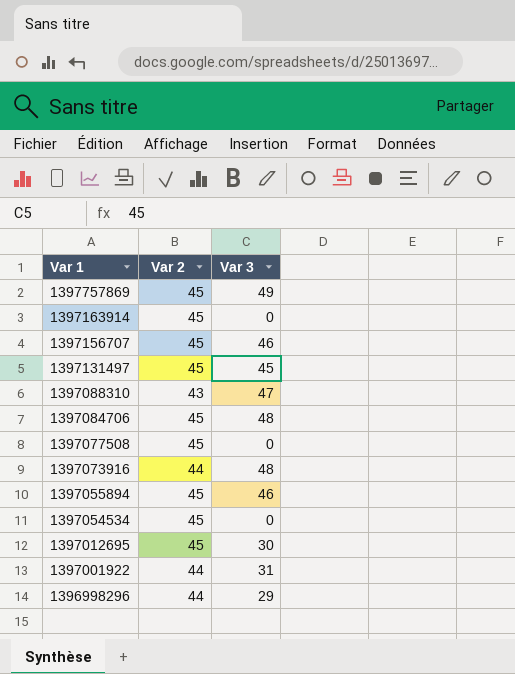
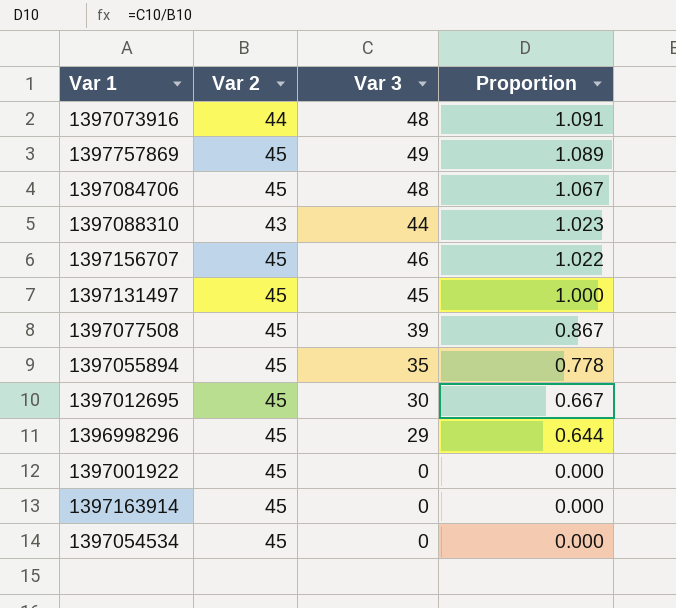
row order: Var 1 descending -> Proportion descending
column Proportion | formula: none -> [Var 3] / [Var 2]
1397088310 | Var 3: 47 -> 44
1397077508 | Var 3: 0 -> 39
1397055894 | Var 3: 46 -> 35
1396998296 | Var 2: 44 -> 45
1397001922 | Var 2: 44 -> 45
1397001922 | Var 3: 31 -> 0

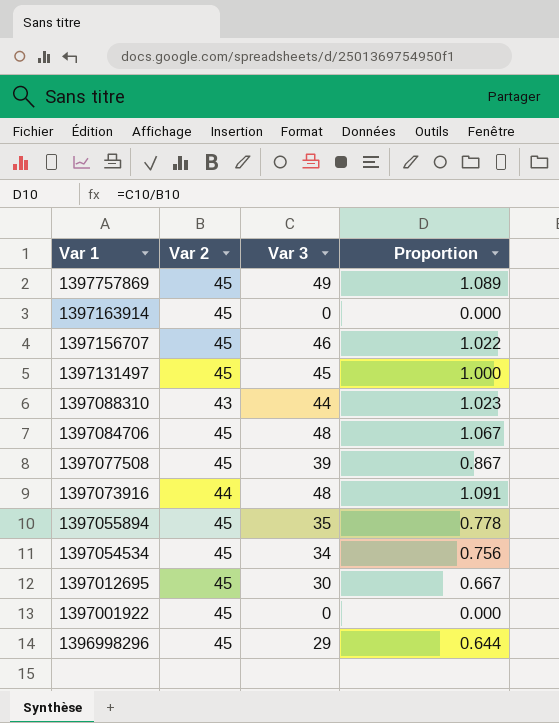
row order: Proportion descending -> Var 1 descending
1397054534 | Var 3: 0 -> 34
1397054534 | Proportion: 0.000 -> 0.756

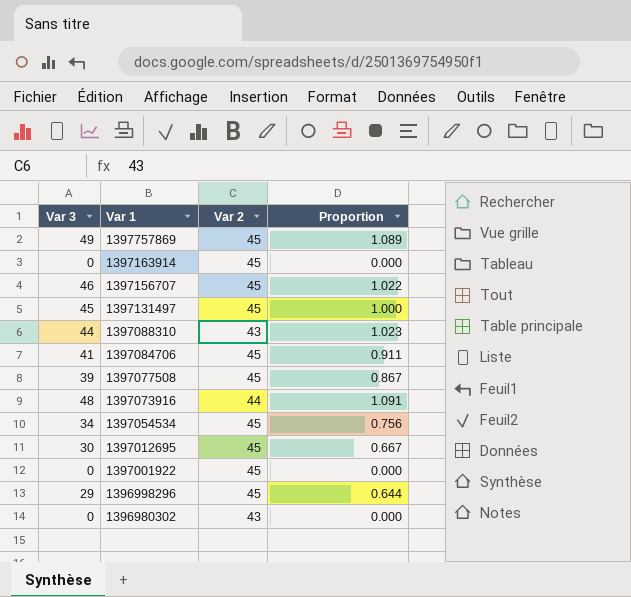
column Var 3 | position: 3 -> 1
row 1397055894: 45 | 35 | 0.778 -> none
1397084706 | Var 3: 48 -> 41
1397084706 | Proportion: 1.067 -> 0.911
row 1396980302: none -> 0 | 43 | 0.000

